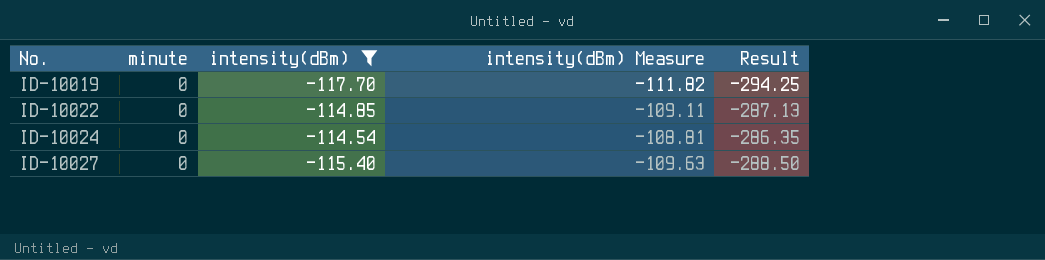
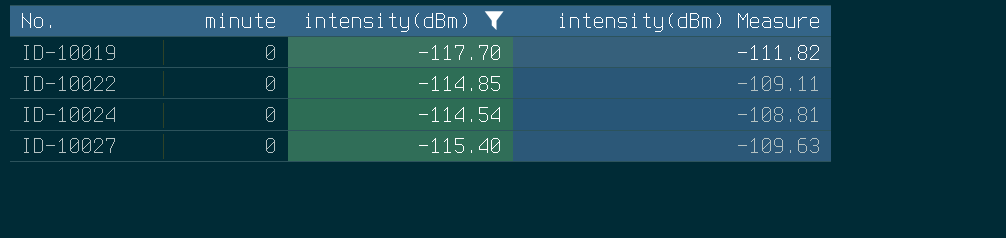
column Result | formula: [intensity(dBm)] * 2.5 -> none

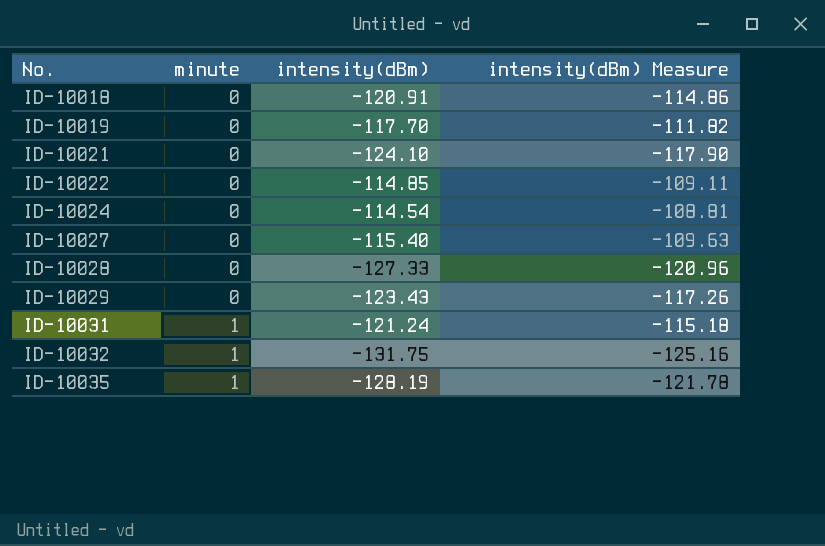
filter: intensity(dBm) >= -117.70 -> none

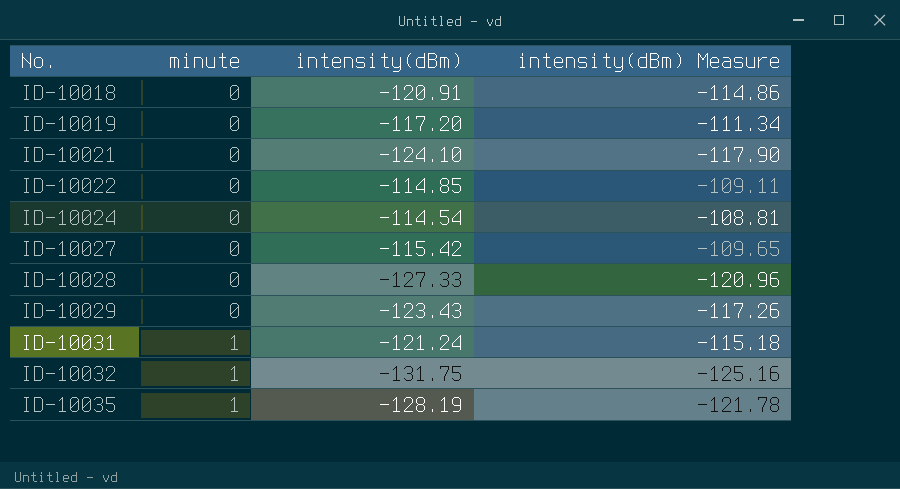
ID-10019 | intensity(dBm): -117.70 -> -117.20
ID-10019 | intensity(dBm) Measure: -111.82 -> -111.34
ID-10027 | intensity(dBm): -115.40 -> -115.42
ID-10027 | intensity(dBm) Measure: -109.63 -> -109.65

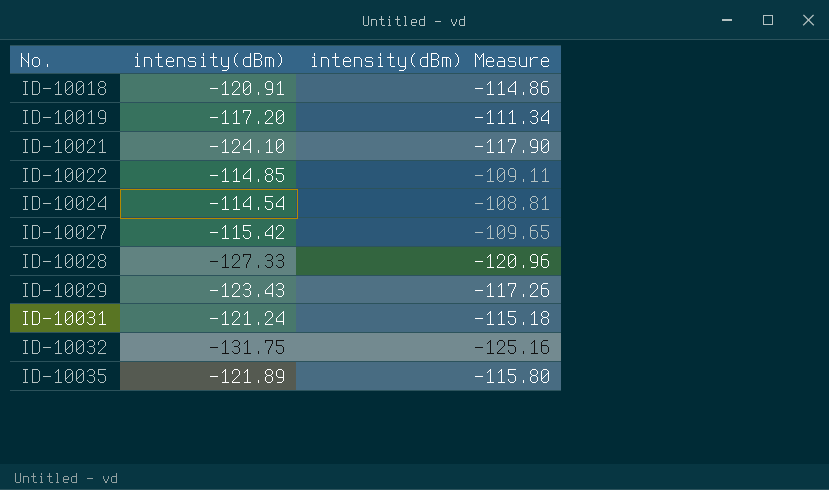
column minute | position: 2 -> none
ID-10035 | intensity(dBm): -128.19 -> -121.89
ID-10035 | intensity(dBm) Measure: -121.78 -> -115.80

